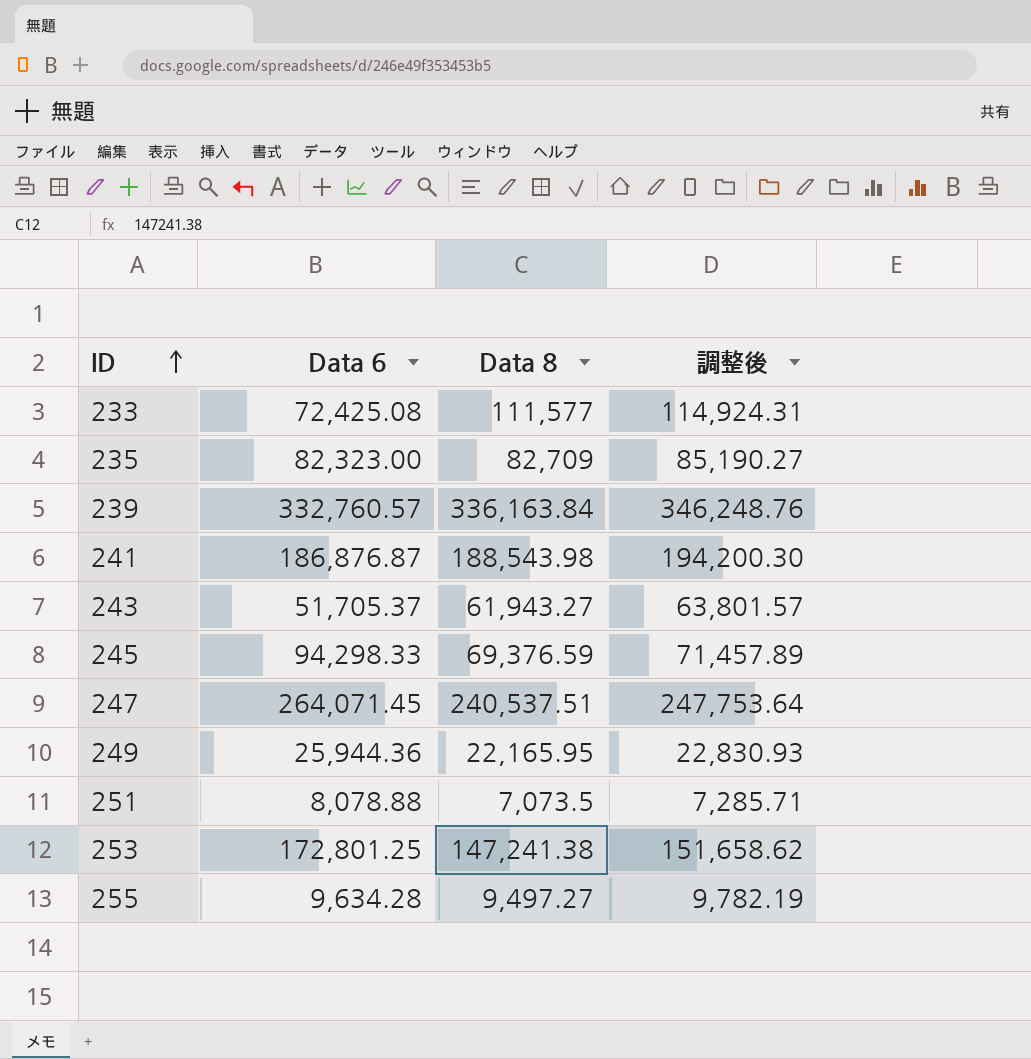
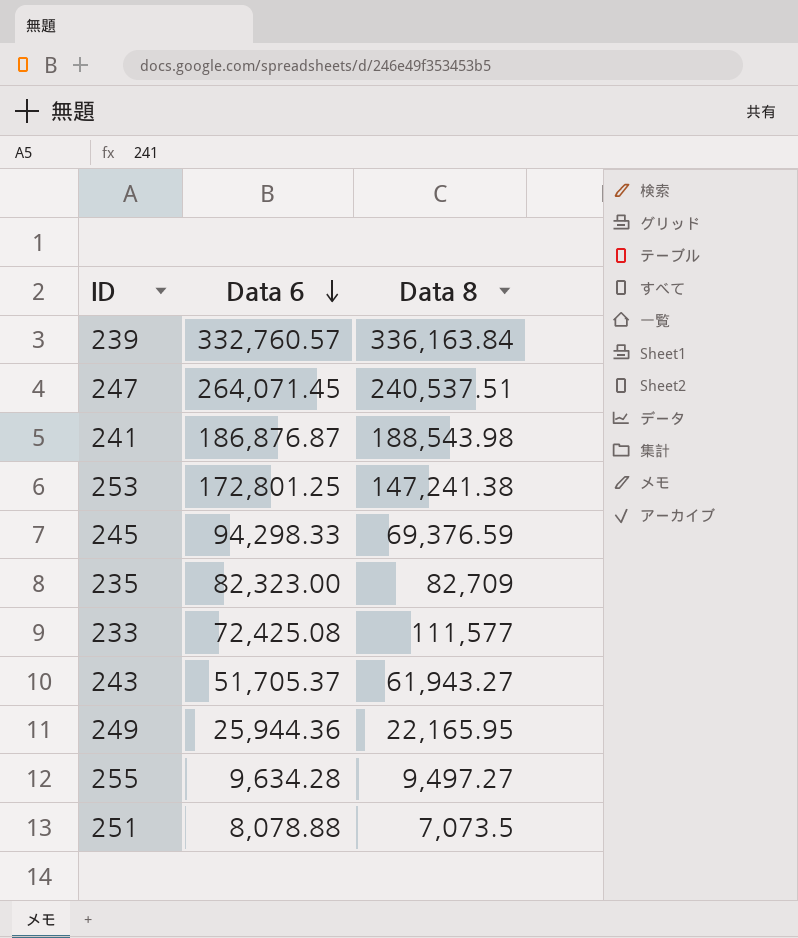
row order: ID ascending -> Data 6 descending
column 調整後 | formula: [Data 8] * 1.03 -> none

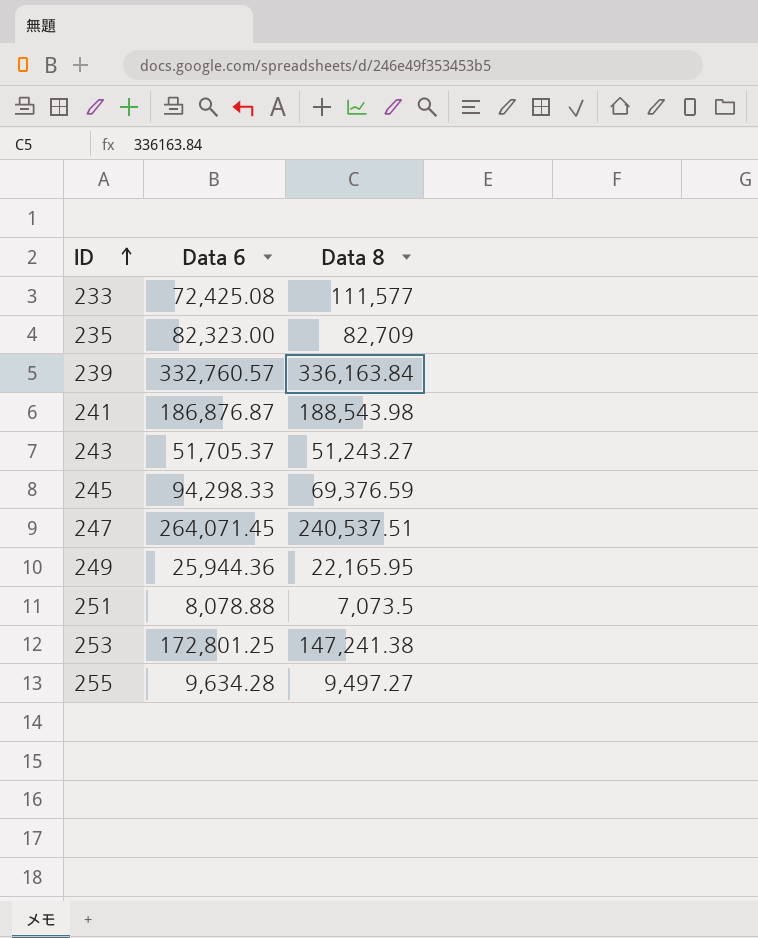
row order: Data 6 descending -> ID ascending
243 | Data 8: 61,943.27 -> 51,243.27

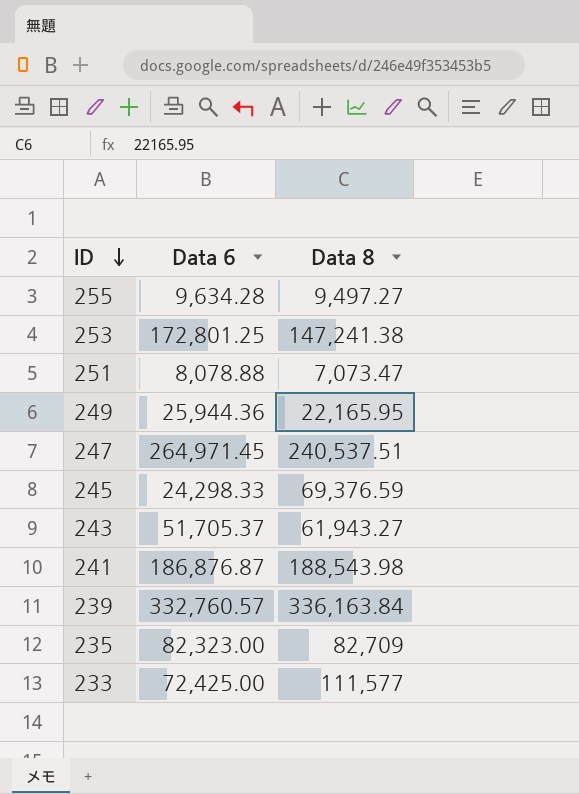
row order: ID ascending -> ID descending
251 | Data 8: 7,073.5 -> 7,073.47
247 | Data 6: 264,071.45 -> 264,971.45
245 | Data 6: 94,298.33 -> 24,298.33
243 | Data 8: 51,243.27 -> 61,943.27
233 | Data 6: 72,425.08 -> 72,425.00

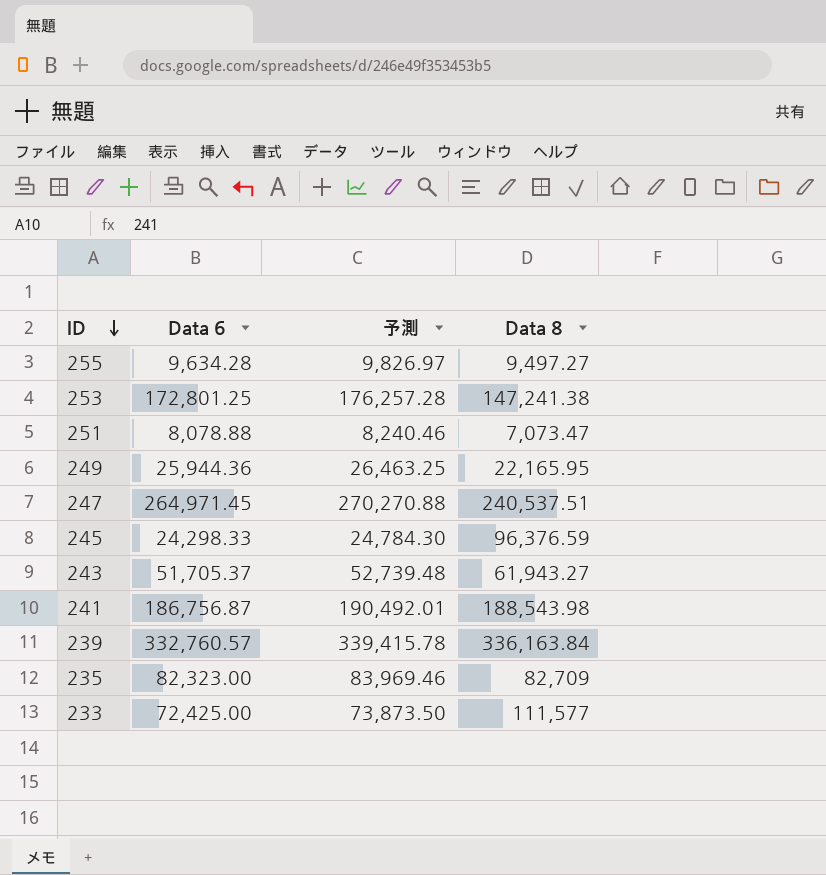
column 予測 | formula: none -> [Data 6] * 1.02
245 | Data 8: 69,376.59 -> 96,376.59
241 | Data 6: 186,876.87 -> 186,756.87

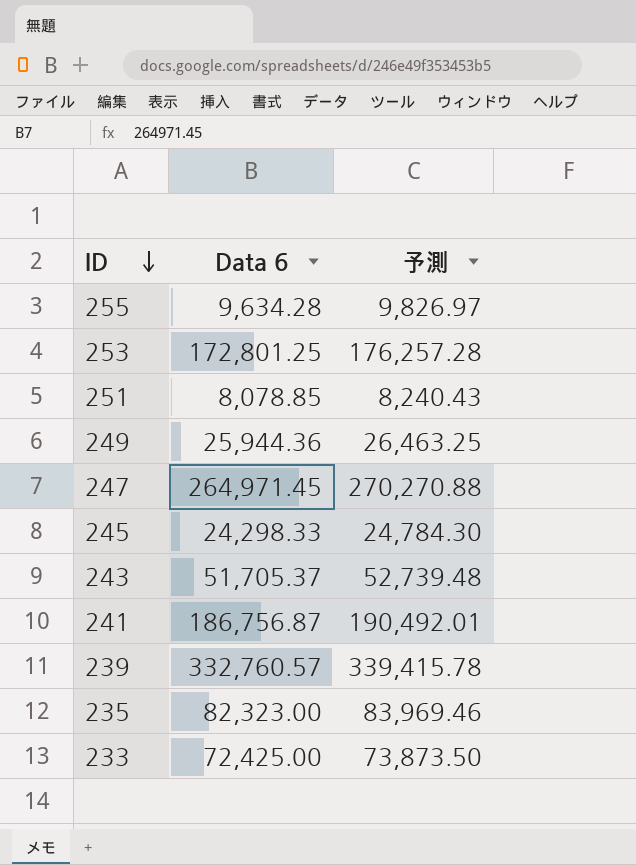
column Data 8 | position: 4 -> none
251 | Data 6: 8,078.88 -> 8,078.85
251 | 予測: 8,240.46 -> 8,240.43

